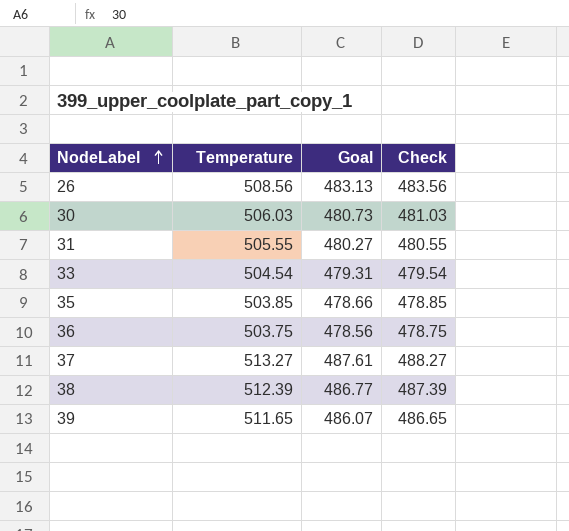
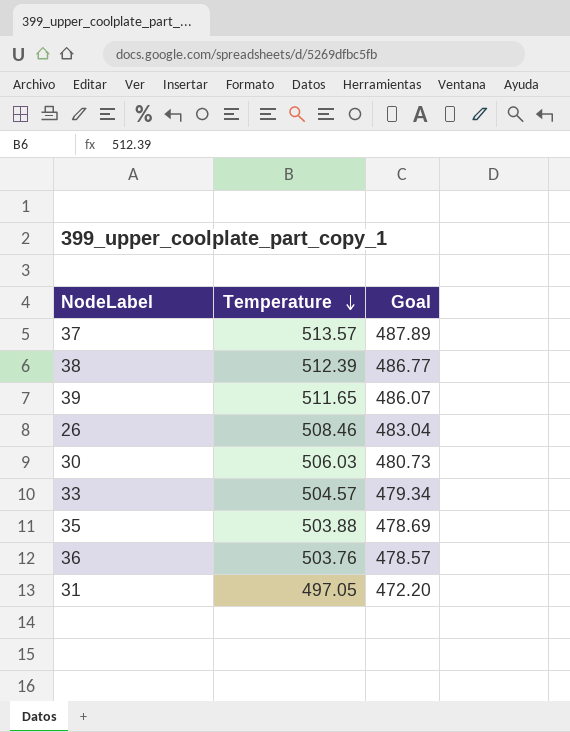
row order: NodeLabel ascending -> Temperature descending
column Check | formula: [Temperature] - 25 -> none
37 | Temperature: 513.27 -> 513.57
37 | Goal: 487.61 -> 487.89
26 | Temperature: 508.56 -> 508.46
26 | Goal: 483.13 -> 483.04
33 | Temperature: 504.54 -> 504.57
33 | Goal: 479.31 -> 479.34
35 | Temperature: 503.85 -> 503.88
35 | Goal: 478.66 -> 478.69
36 | Temperature: 503.75 -> 503.76
36 | Goal: 478.56 -> 478.57
31 | Temperature: 505.55 -> 497.05
31 | Goal: 480.27 -> 472.20

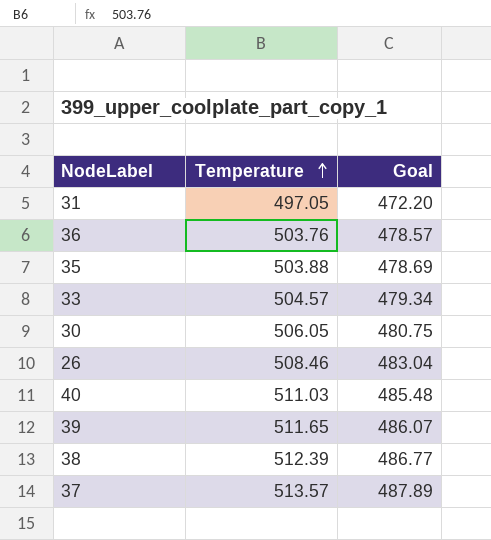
row order: Temperature descending -> Temperature ascending
30 | Temperature: 506.03 -> 506.05
30 | Goal: 480.73 -> 480.75
row 40: none -> 511.03 | 485.48

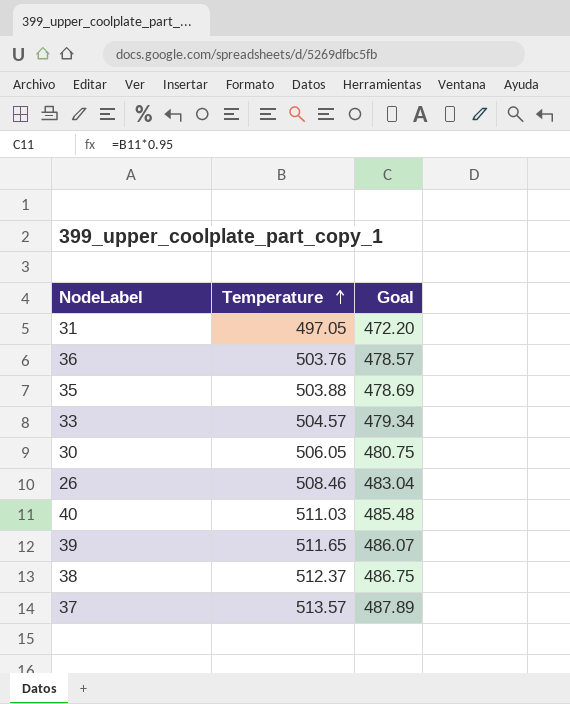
38 | Temperature: 512.39 -> 512.37
38 | Goal: 486.77 -> 486.75

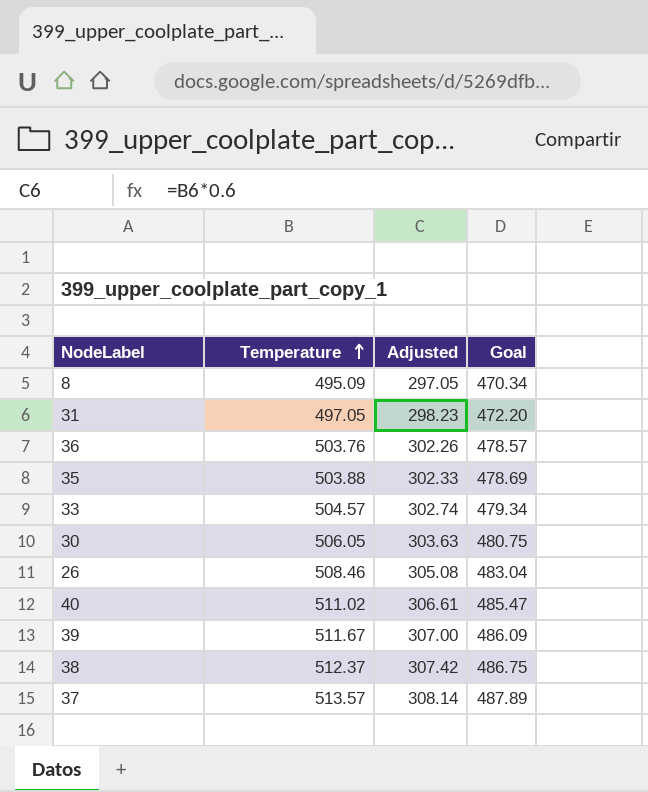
column Adjusted | formula: none -> [Temperature] * 0.6
row 8: none -> 495.09 | 297.05 | 470.34
40 | Temperature: 511.03 -> 511.02
40 | Goal: 485.48 -> 485.47
39 | Temperature: 511.65 -> 511.67
39 | Goal: 486.07 -> 486.09

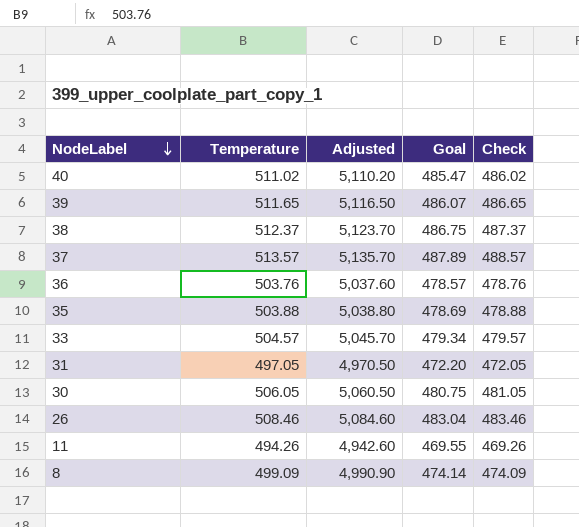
row order: Temperature ascending -> NodeLabel descending
column Adjusted | formula: [Temperature] * 0.6 -> [Temperature] * 10
column Check | formula: none -> [Temperature] - 25
39 | Temperature: 511.67 -> 511.65
39 | Goal: 486.09 -> 486.07
row 11: none -> 494.26 | 4,942.60 | 469.55 | 469.26
8 | Temperature: 495.09 -> 499.09
8 | Goal: 470.34 -> 474.14

